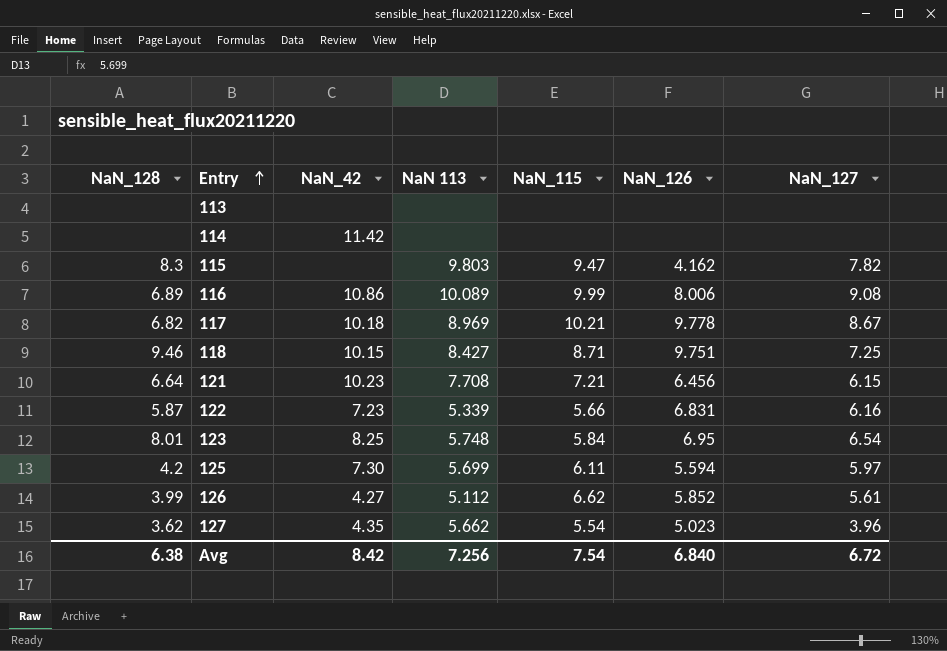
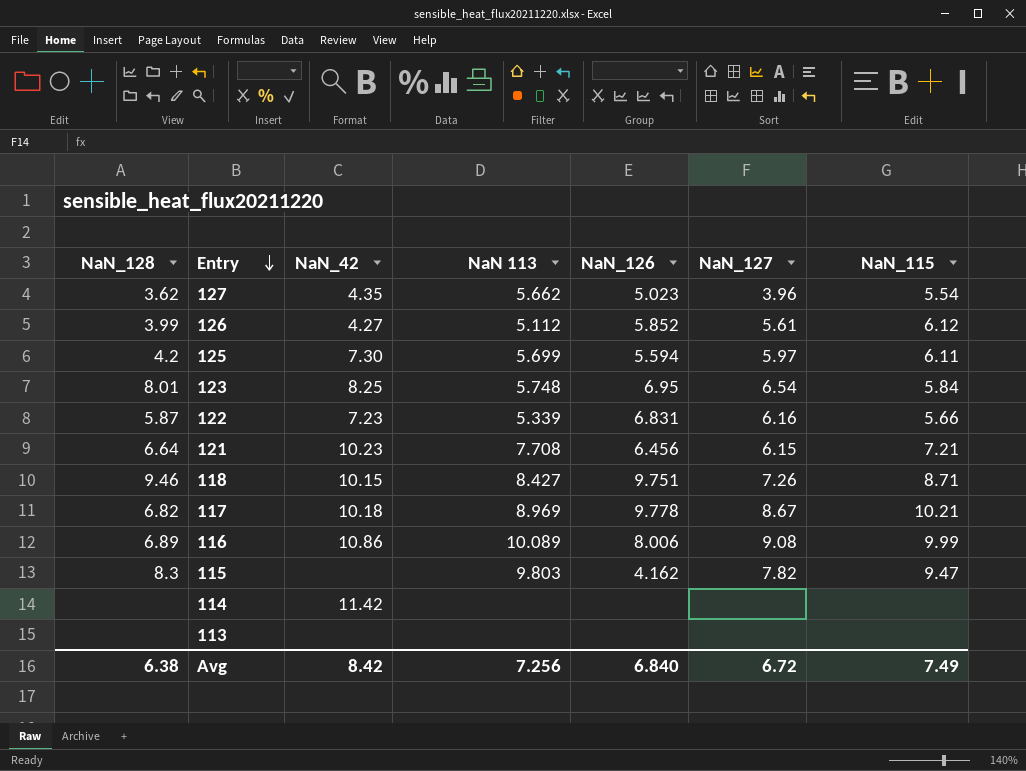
row order: Entry ascending -> Entry descending
column NaN_115 | position: 5 -> 7
126 | NaN_115: 6.62 -> 6.12
118 | NaN_127: 7.25 -> 7.26
Avg | NaN_115: 7.54 -> 7.49

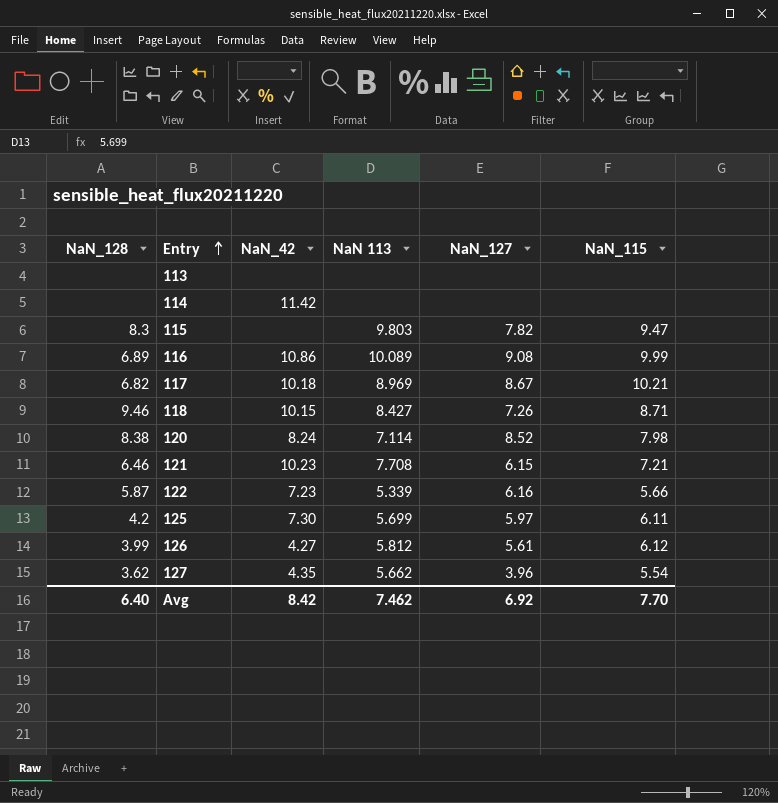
row order: Entry descending -> Entry ascending
column NaN_126 | position: 5 -> none
row 123: 8.01 | 8.25 | 5.748 | 6.95 | 6.54 | 5.84 -> none
row 120: none -> 8.38 | 8.24 | 7.114 | 8.52 | 7.98
121 | NaN_128: 6.64 -> 6.46
126 | NaN 113: 5.112 -> 5.812
Avg | NaN_128: 6.38 -> 6.40
Avg | NaN 113: 7.256 -> 7.462
Avg | NaN_127: 6.72 -> 6.92
Avg | NaN_115: 7.49 -> 7.70

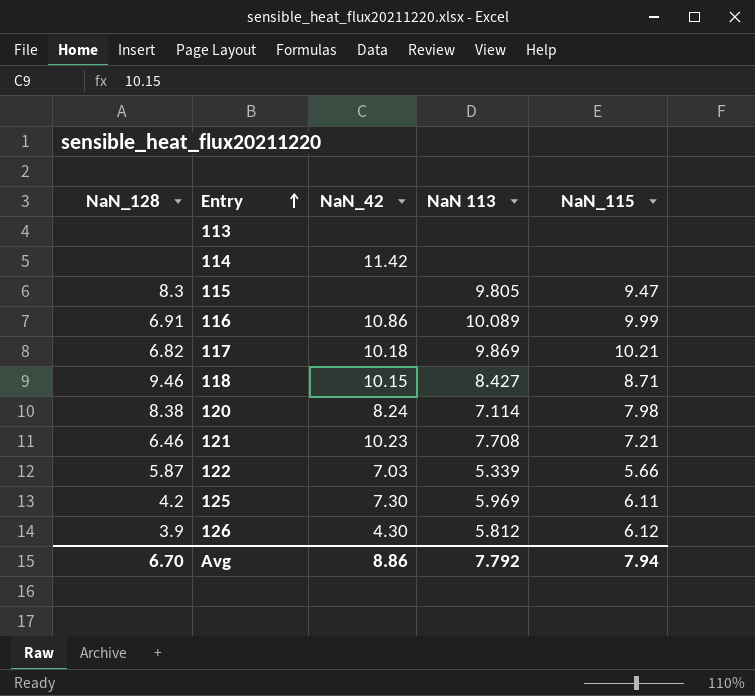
column NaN_127 | position: 5 -> none
row 127: 3.62 | 4.35 | 5.662 | 3.96 | 5.54 -> none
115 | NaN 113: 9.803 -> 9.805
116 | NaN_128: 6.89 -> 6.91
117 | NaN 113: 8.969 -> 9.869
122 | NaN_42: 7.23 -> 7.03
125 | NaN 113: 5.699 -> 5.969
126 | NaN_128: 3.99 -> 3.9
126 | NaN_42: 4.27 -> 4.30
Avg | NaN_128: 6.40 -> 6.70
Avg | NaN_42: 8.42 -> 8.86
Avg | NaN 113: 7.462 -> 7.792
Avg | NaN_115: 7.70 -> 7.94

